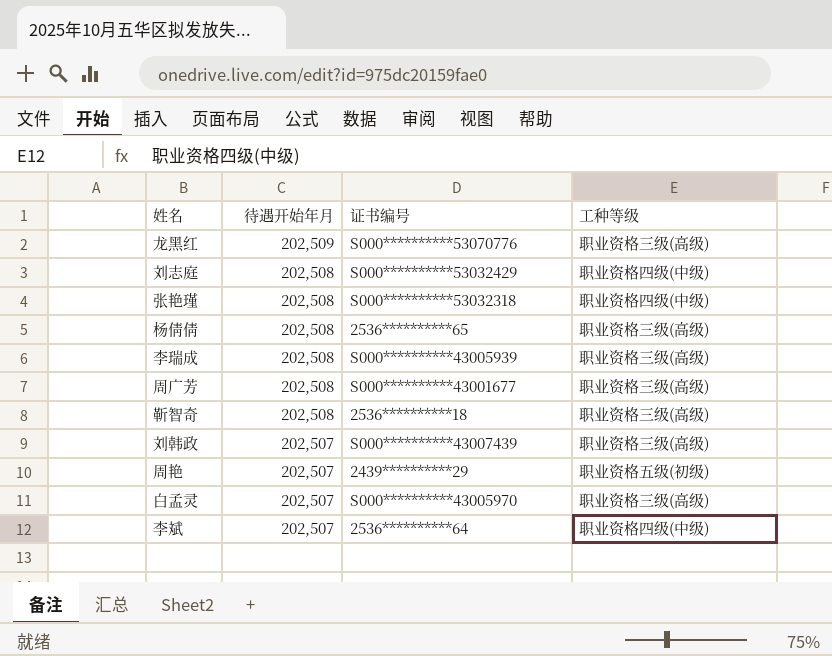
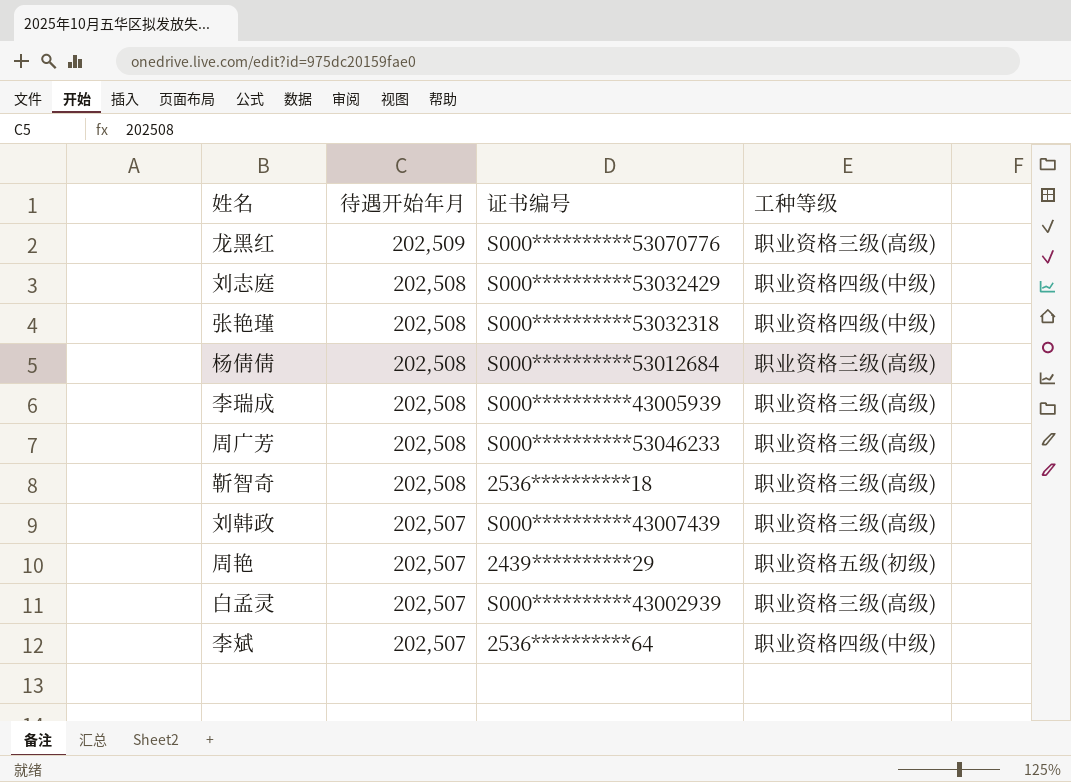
杨倩倩 | 证书编号: 2536**********65 -> S000**********53012684
周广芳 | 证书编号: S000**********43001677 -> S000**********53046233
白孟灵 | 证书编号: S000**********43005970 -> S000**********43002939

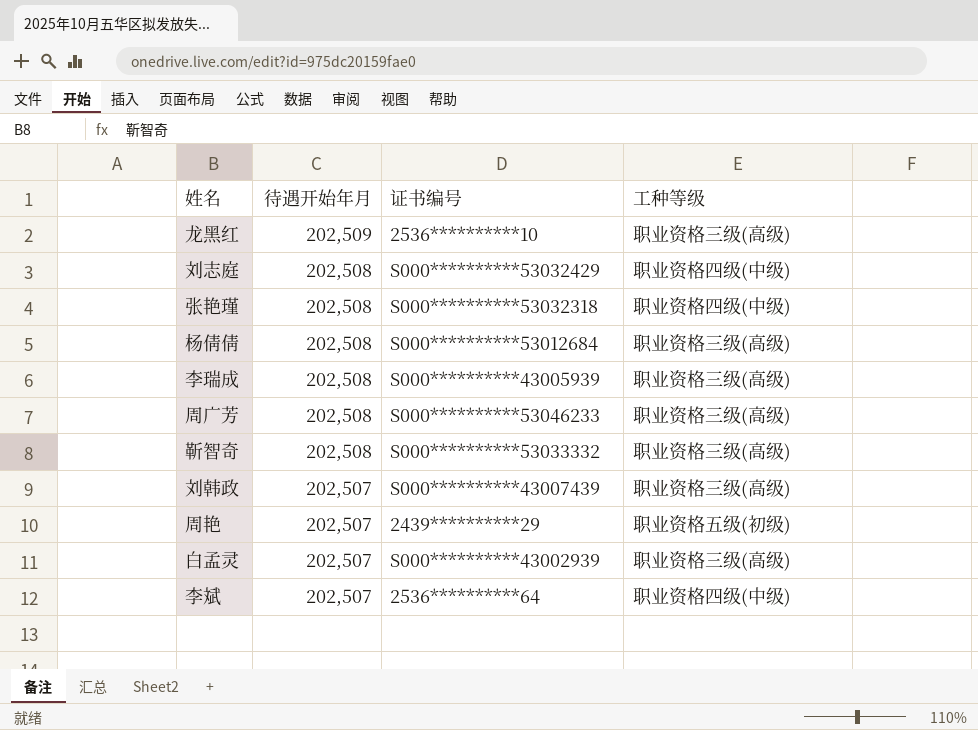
龙黑红 | 证书编号: S000**********53070776 -> 2536**********10
靳智奇 | 证书编号: 2536**********18 -> S000**********53033332

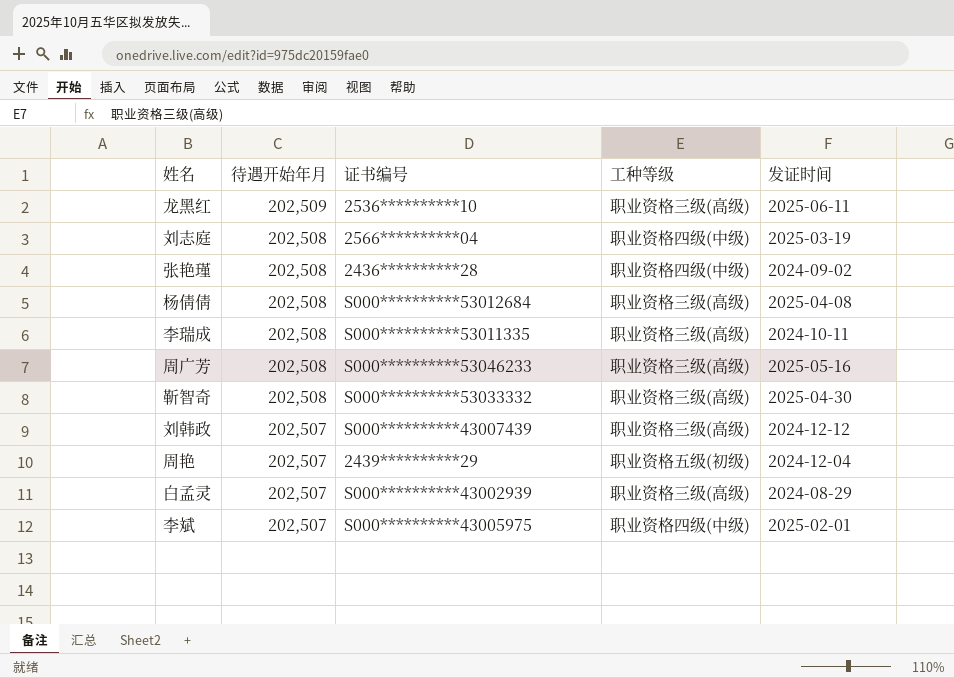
column 发证时间 | position: none -> 5
刘志庭 | 证书编号: S000**********53032429 -> 2566**********04
张艳瑾 | 证书编号: S000**********53032318 -> 2436**********28
李瑞成 | 证书编号: S000**********43005939 -> S000**********53011335
李斌 | 证书编号: 2536**********64 -> S000**********43005975

